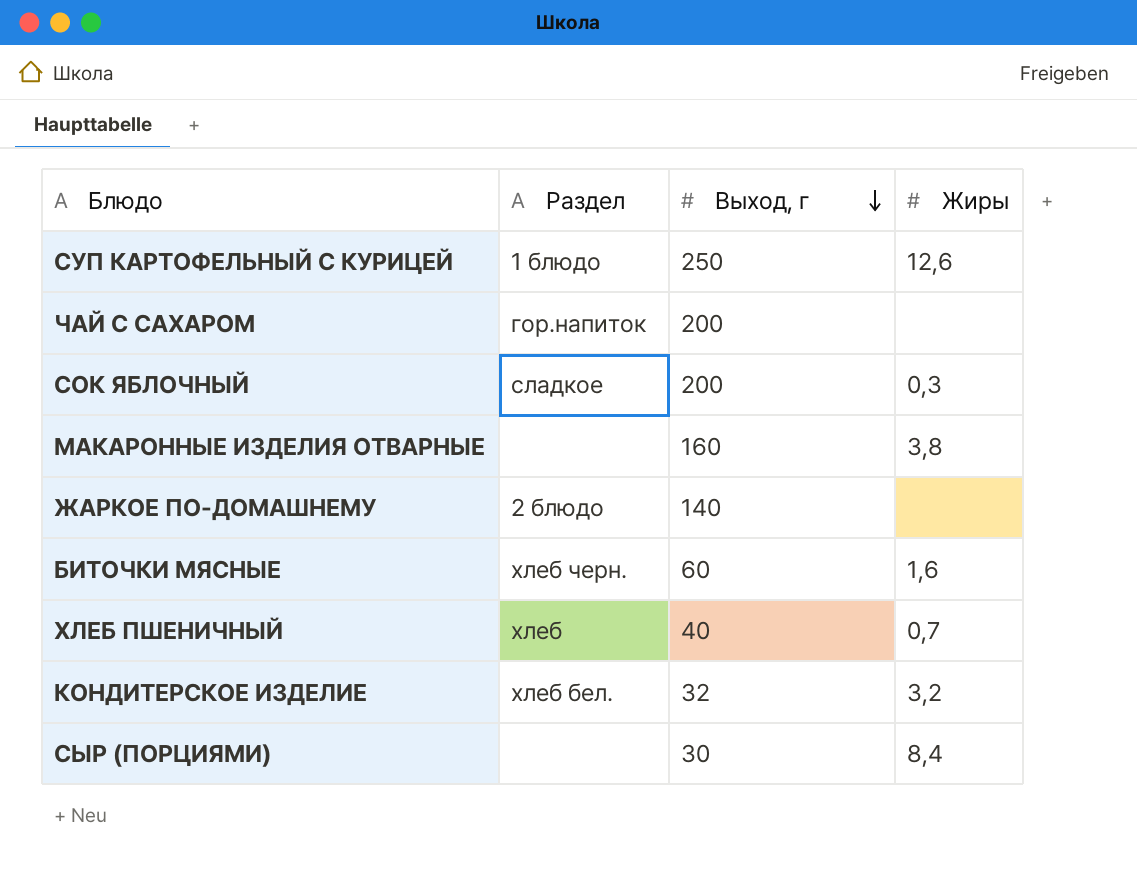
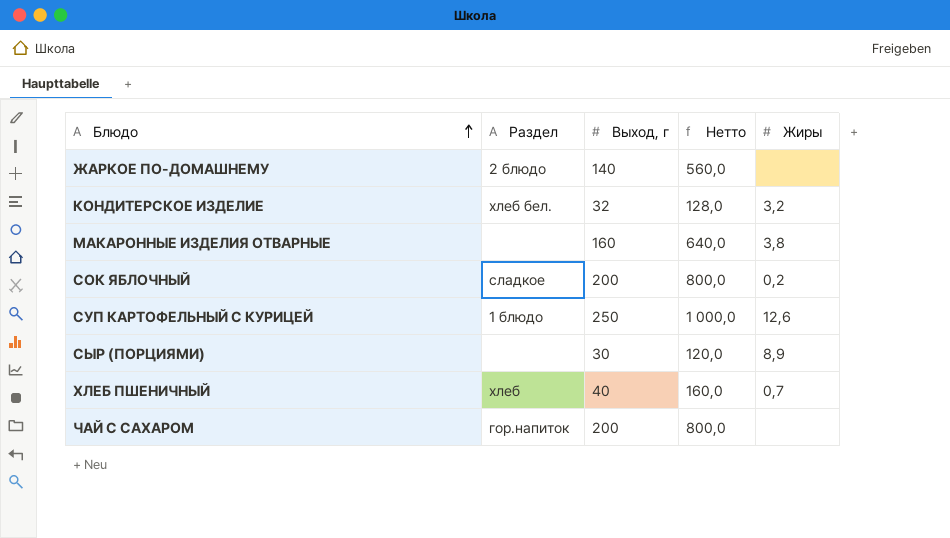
row order: Выход, г descending -> Блюдо ascending
column Нетто | formula: none -> [Выход, г] * 4
row БИТОЧКИ МЯСНЫЕ: хлеб черн. | 60 | 1,6 -> none
СОК ЯБЛОЧНЫЙ | Жиры: 0,3 -> 0,2
СЫР (ПОРЦИЯМИ) | Жиры: 8,4 -> 8,9

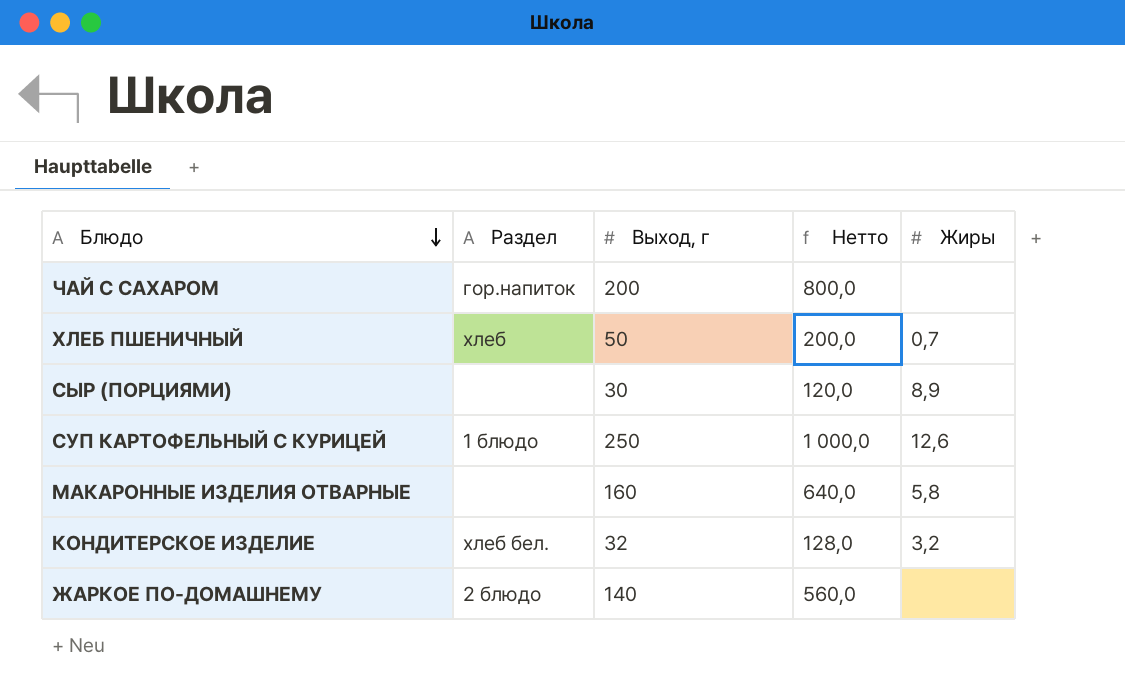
row order: Блюдо ascending -> Блюдо descending
row СОК ЯБЛОЧНЫЙ: сладкое | 200 | 800,0 | 0,2 -> none
ХЛЕБ ПШЕНИЧНЫЙ | Выход, г: 40 -> 50
ХЛЕБ ПШЕНИЧНЫЙ | Нетто: 160,0 -> 200,0
МАКАРОННЫЕ ИЗДЕЛИЯ ОТВАРНЫЕ | Жиры: 3,8 -> 5,8

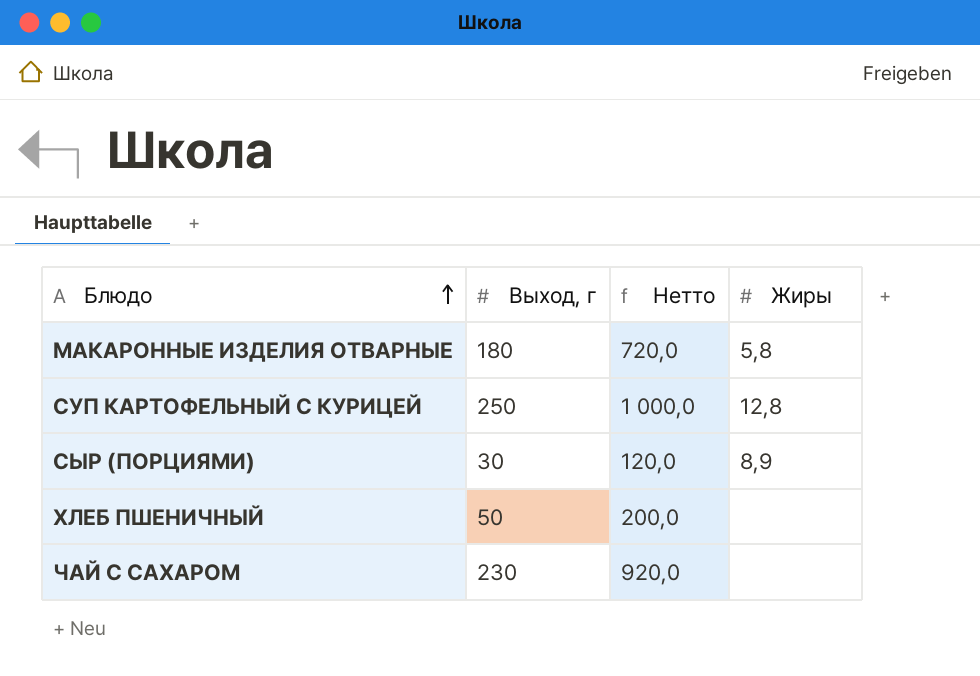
row order: Блюдо descending -> Блюдо ascending
column Раздел | position: 2 -> none
row КОНДИТЕРСКОЕ ИЗДЕЛИЕ: хлеб бел. | 32 | 128,0 | 3,2 -> none
row ЖАРКОЕ ПО-ДОМАШНЕМУ: 2 блюдо | 140 | 560,0 | none -> none
МАКАРОННЫЕ ИЗДЕЛИЯ ОТВАРНЫЕ | Выход, г: 160 -> 180
МАКАРОННЫЕ ИЗДЕЛИЯ ОТВАРНЫЕ | Нетто: 640,0 -> 720,0
СУП КАРТОФЕЛЬНЫЙ С КУРИЦЕЙ | Жиры: 12,6 -> 12,8
ХЛЕБ ПШЕНИЧНЫЙ | Жиры: 0,7 -> none
ЧАЙ С САХАРОМ | Выход, г: 200 -> 230
ЧАЙ С САХАРОМ | Нетто: 800,0 -> 920,0

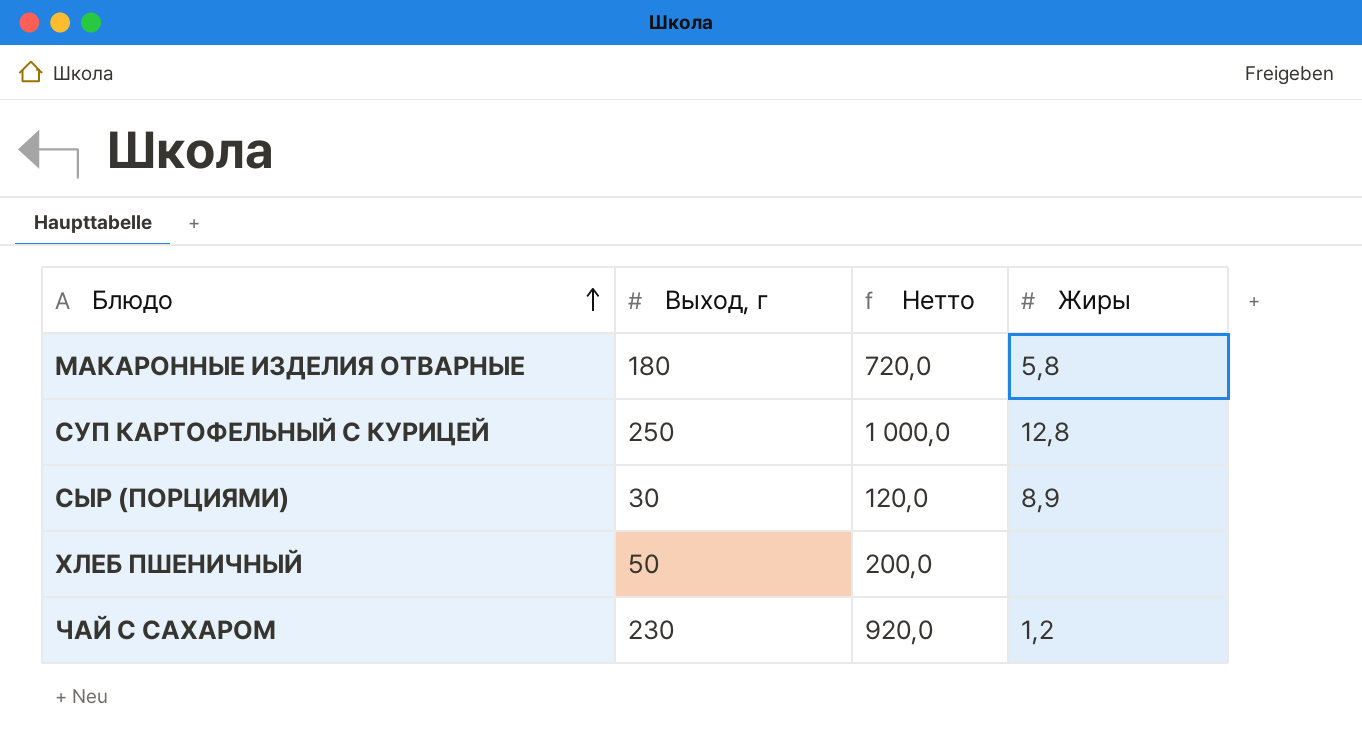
ЧАЙ С САХАРОМ | Жиры: none -> 1,2

